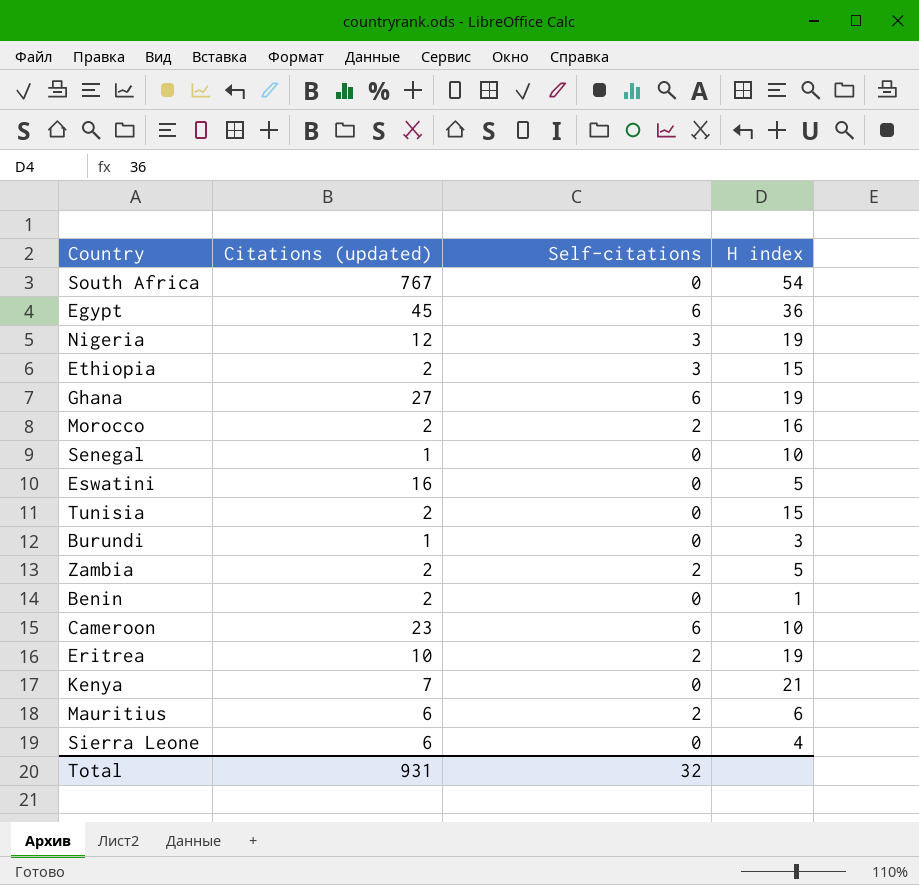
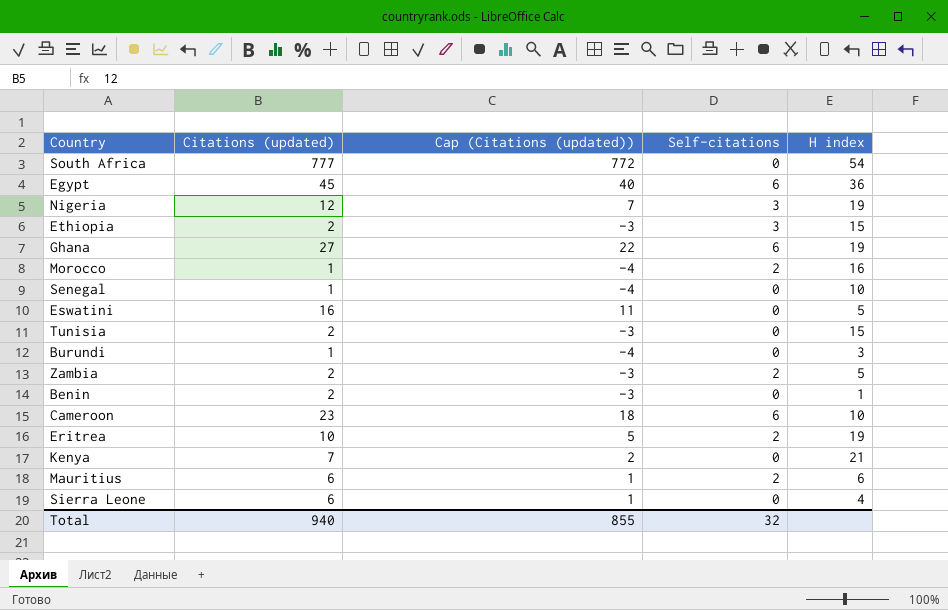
column Cap (Citations (updated)) | formula: none -> [Citations (updated)] - 5
South Africa | Citations (updated): 767 -> 777
Morocco | Citations (updated): 2 -> 1
Total | Citations (updated): 931 -> 940

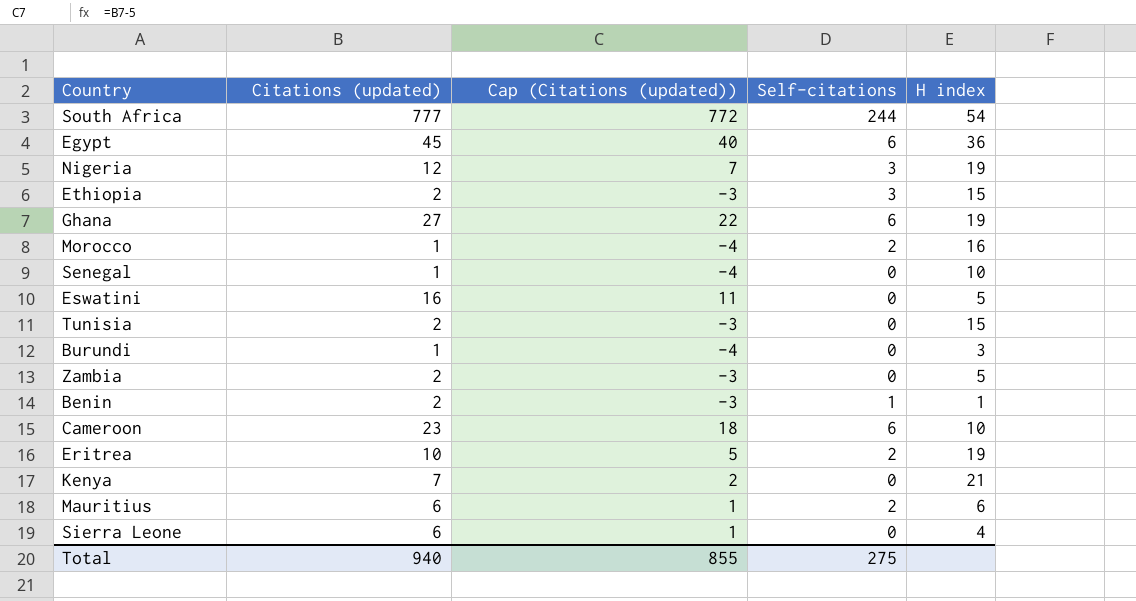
South Africa | Self-citations: 0 -> 244
Zambia | Self-citations: 2 -> 0
Benin | Self-citations: 0 -> 1
Total | Self-citations: 32 -> 275

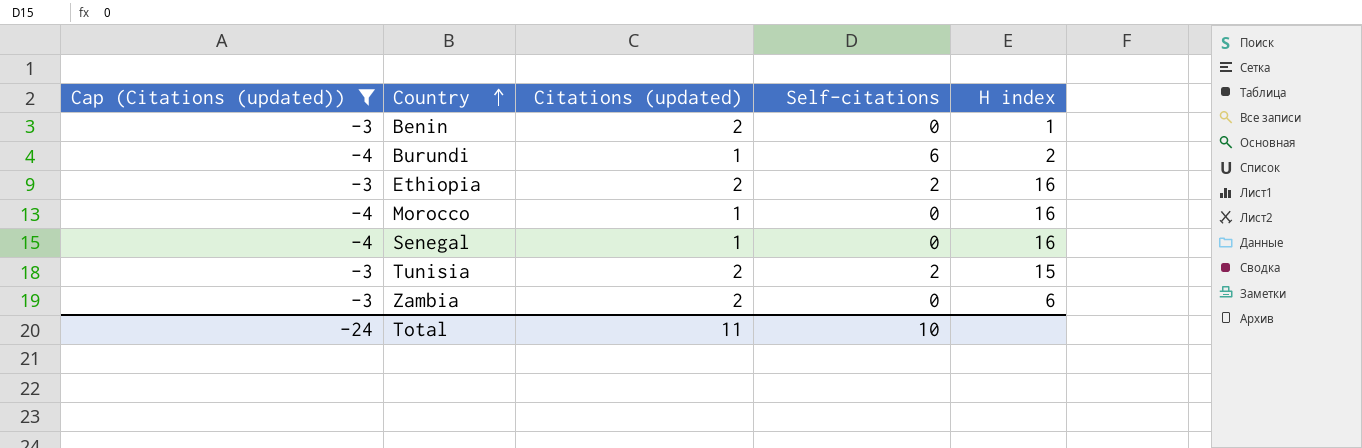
filter: none -> Cap (Citations (updated)) <= -3
row order: none -> Country ascending
column Cap (Citations (updated)) | position: 3 -> 1
Benin | Self-citations: 1 -> 0
Burundi | Self-citations: 0 -> 6
Burundi | H index: 3 -> 2
Ethiopia | Self-citations: 3 -> 2
Ethiopia | H index: 15 -> 16
Morocco | Self-citations: 2 -> 0
Senegal | H index: 10 -> 16
Tunisia | Self-citations: 0 -> 2
Zambia | H index: 5 -> 6
Total | Cap (Citations (updated)): 855 -> -24
Total | Citations (updated): 940 -> 11
Total | Self-citations: 275 -> 10

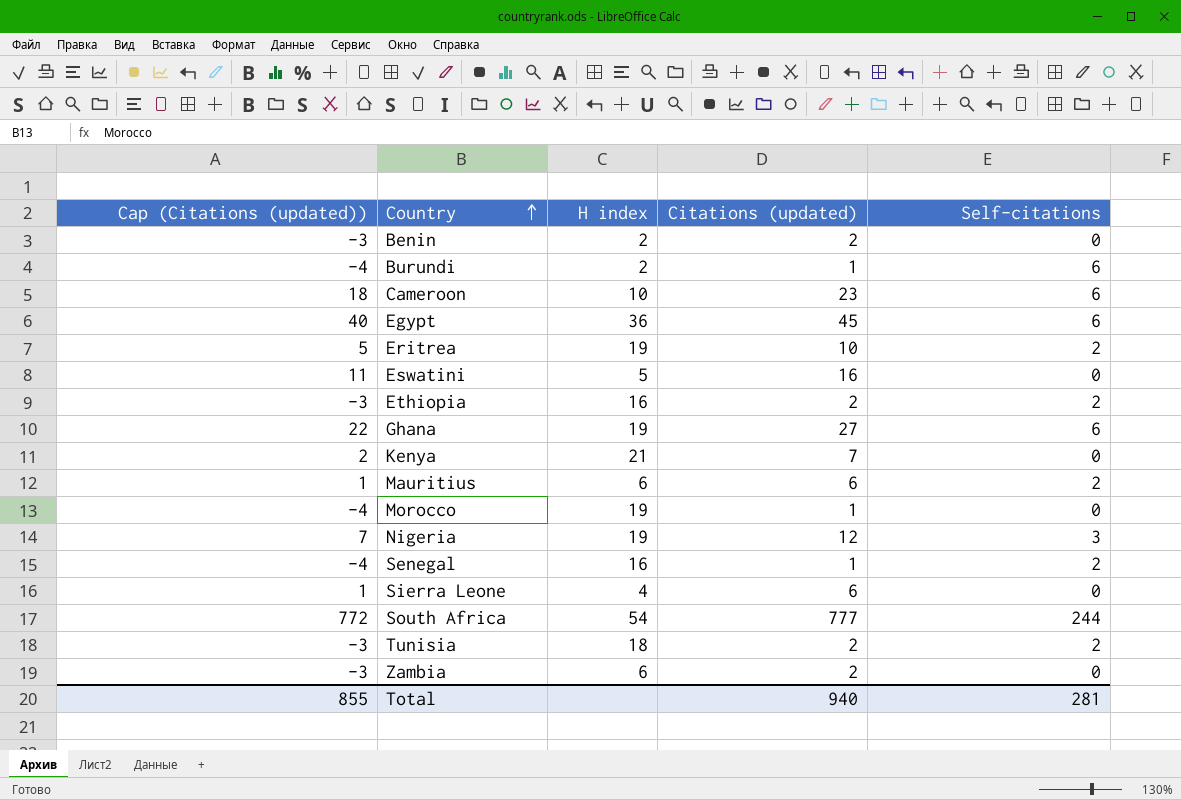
filter: Cap (Citations (updated)) <= -3 -> none
column H index | position: 5 -> 3
Benin | H index: 1 -> 2
Morocco | H index: 16 -> 19
Senegal | Self-citations: 0 -> 2
Tunisia | H index: 15 -> 18
Total | Cap (Citations (updated)): -24 -> 855
Total | Citations (updated): 11 -> 940
Total | Self-citations: 10 -> 281

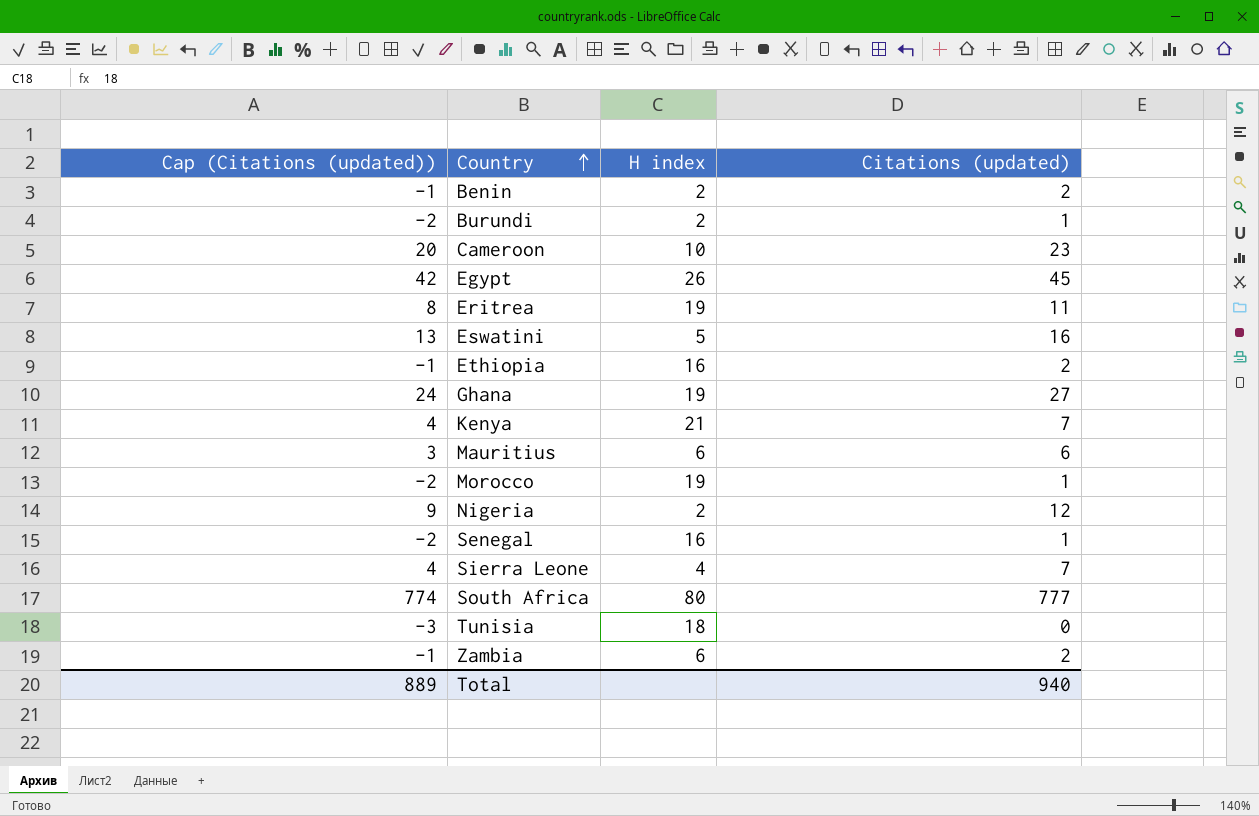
column Self-citations | position: 5 -> none
column Cap (Citations (updated)) | formula: [Citations (updated)] - 5 -> [Citations (updated)] - 3
Egypt | H index: 36 -> 26
Eritrea | Citations (updated): 10 -> 11
Nigeria | H index: 19 -> 2
Sierra Leone | Citations (updated): 6 -> 7
South Africa | H index: 54 -> 80
Tunisia | Citations (updated): 2 -> 0
Total | Cap (Citations (updated)): 855 -> 889

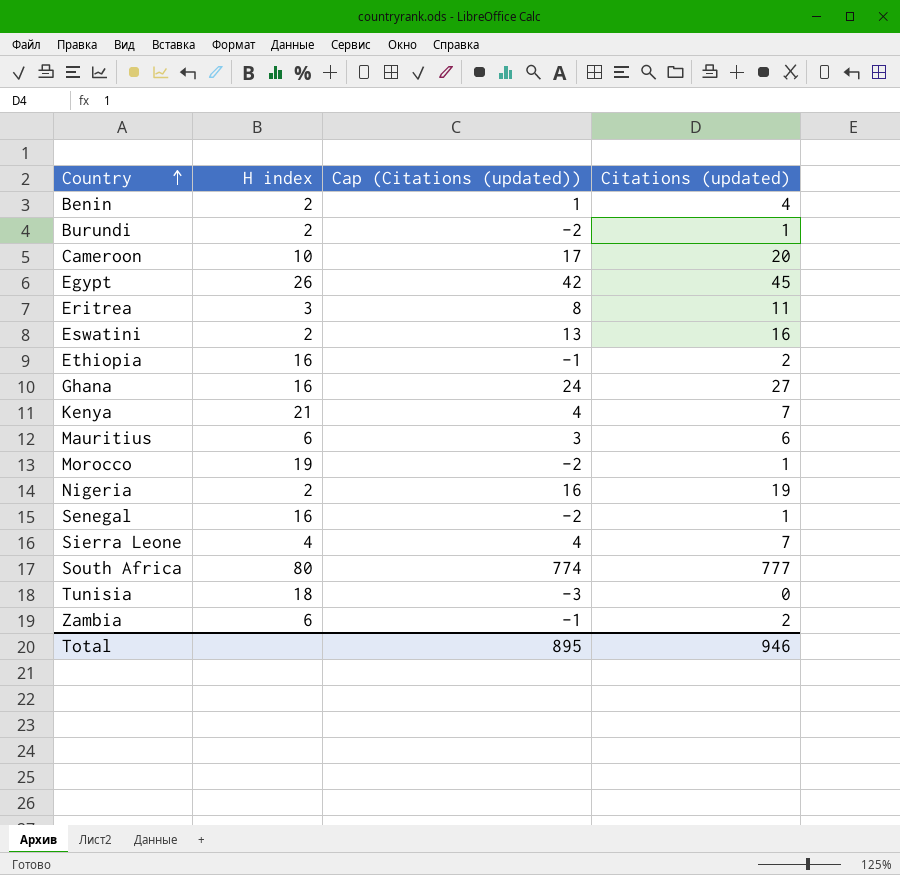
column Cap (Citations (updated)) | position: 1 -> 3
Benin | Cap (Citations (updated)): -1 -> 1
Benin | Citations (updated): 2 -> 4
Cameroon | Cap (Citations (updated)): 20 -> 17
Cameroon | Citations (updated): 23 -> 20
Eritrea | H index: 19 -> 3
Eswatini | H index: 5 -> 2
Ghana | H index: 19 -> 16
Nigeria | Cap (Citations (updated)): 9 -> 16
Nigeria | Citations (updated): 12 -> 19
Total | Cap (Citations (updated)): 889 -> 895
Total | Citations (updated): 940 -> 946

